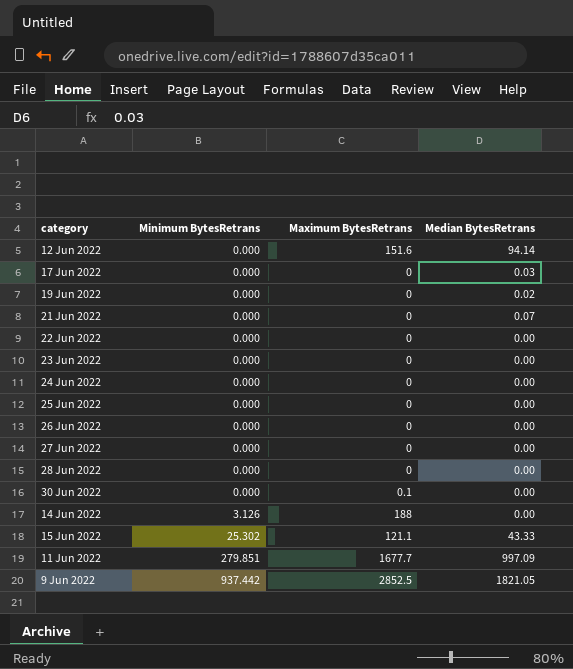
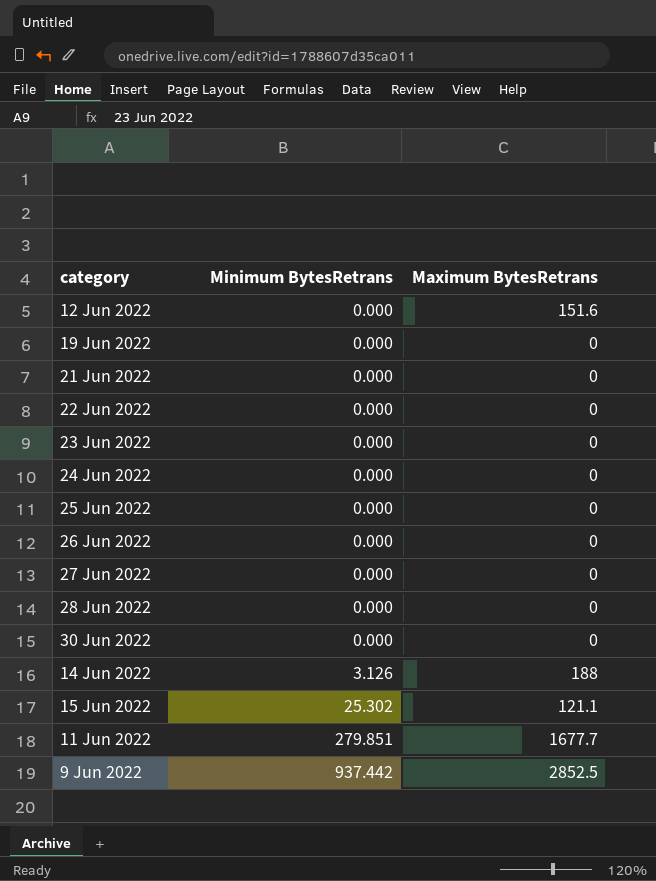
column Median BytesRetrans | position: 4 -> none
row 17 Jun 2022: 0.000 | 0 | 0.03 -> none
30 Jun 2022 | Maximum BytesRetrans: 0.1 -> 0

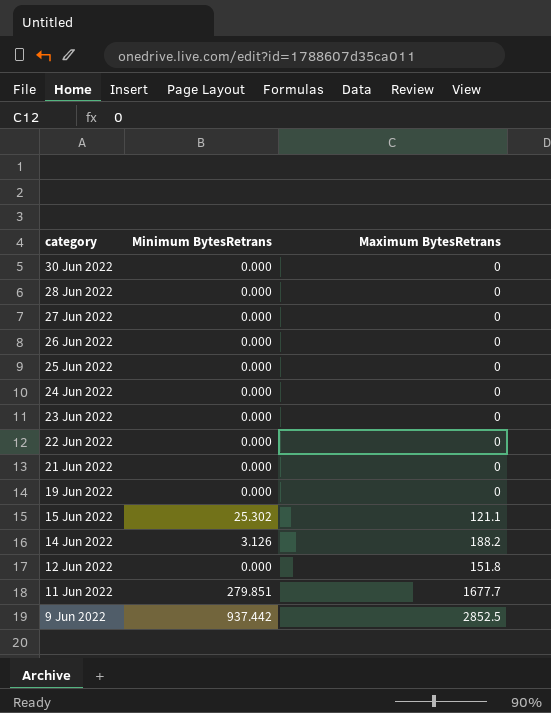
row order: Minimum BytesRetrans ascending -> category descending
14 Jun 2022 | Maximum BytesRetrans: 188 -> 188.2
12 Jun 2022 | Maximum BytesRetrans: 151.6 -> 151.8

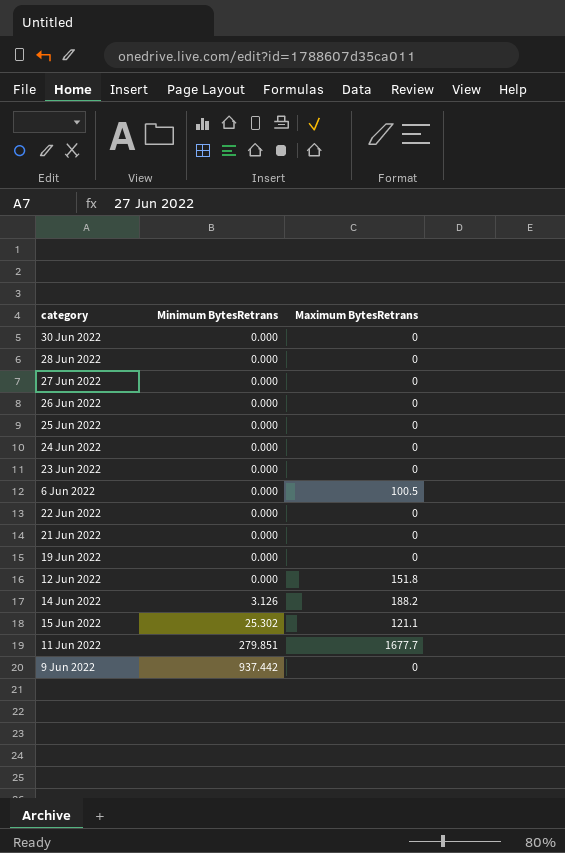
row order: category descending -> Minimum BytesRetrans ascending
row 6 Jun 2022: none -> 0.000 | 100.5
9 Jun 2022 | Maximum BytesRetrans: 2852.5 -> 0

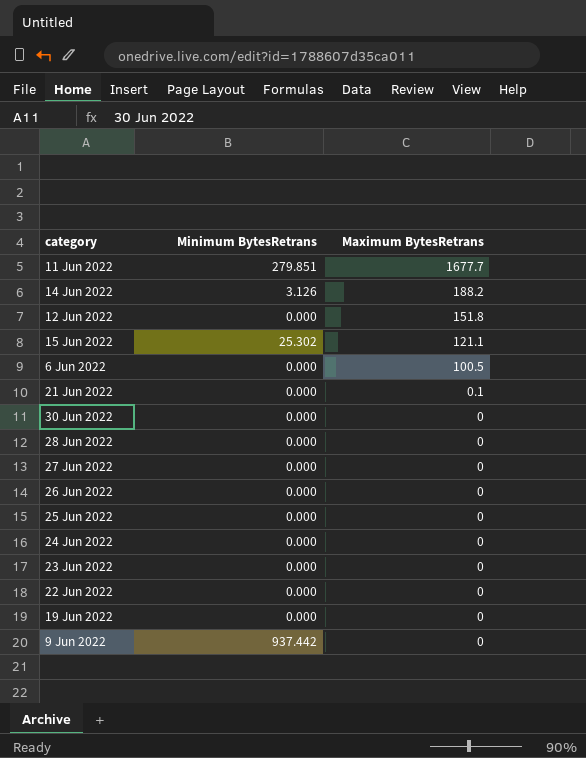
row order: Minimum BytesRetrans ascending -> Maximum BytesRetrans descending
21 Jun 2022 | Maximum BytesRetrans: 0 -> 0.1

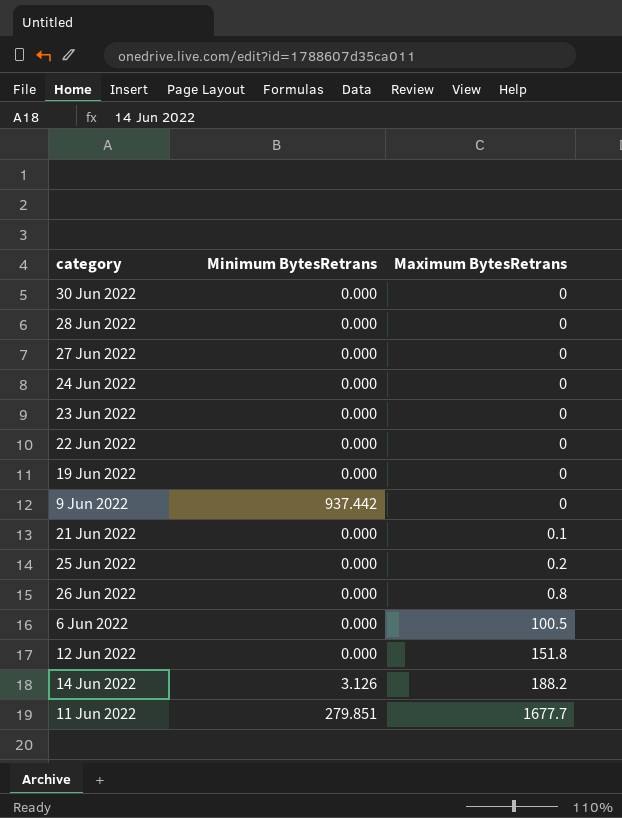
row order: Maximum BytesRetrans descending -> Maximum BytesRetrans ascending
row 15 Jun 2022: 25.302 | 121.1 -> none
25 Jun 2022 | Maximum BytesRetrans: 0 -> 0.2
26 Jun 2022 | Maximum BytesRetrans: 0 -> 0.8

